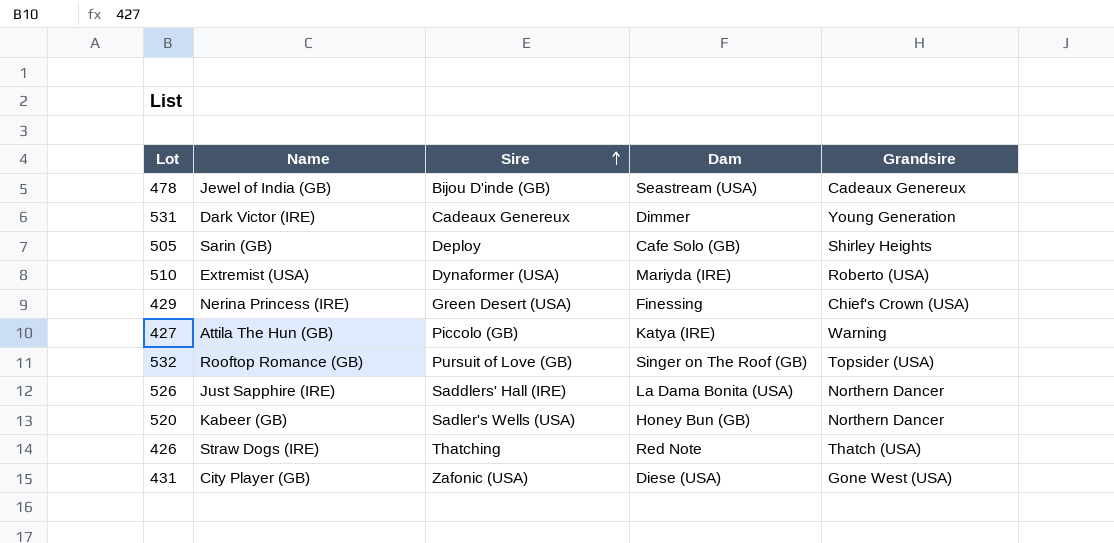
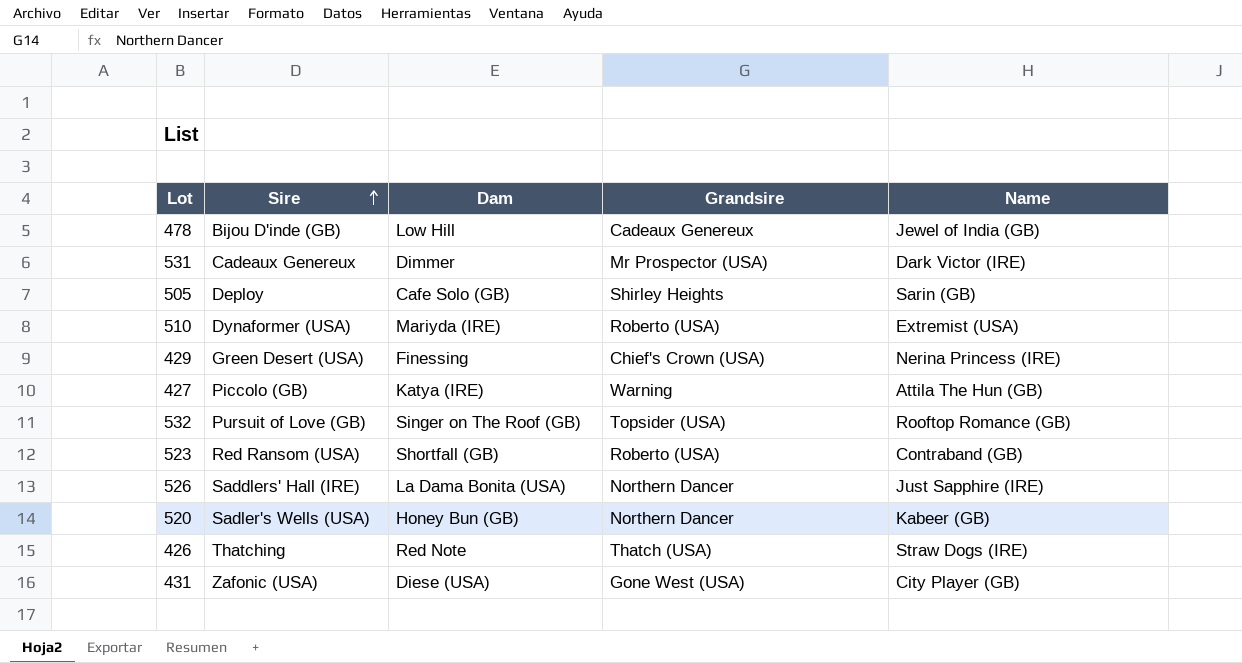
column Name | position: 2 -> 5
478 | Dam: Seastream (USA) -> Low Hill
531 | Grandsire: Young Generation -> Mr Prospector (USA)
row 523: none -> Red Ransom (USA) | Shortfall (GB) | Roberto (USA) | Contraband (GB)

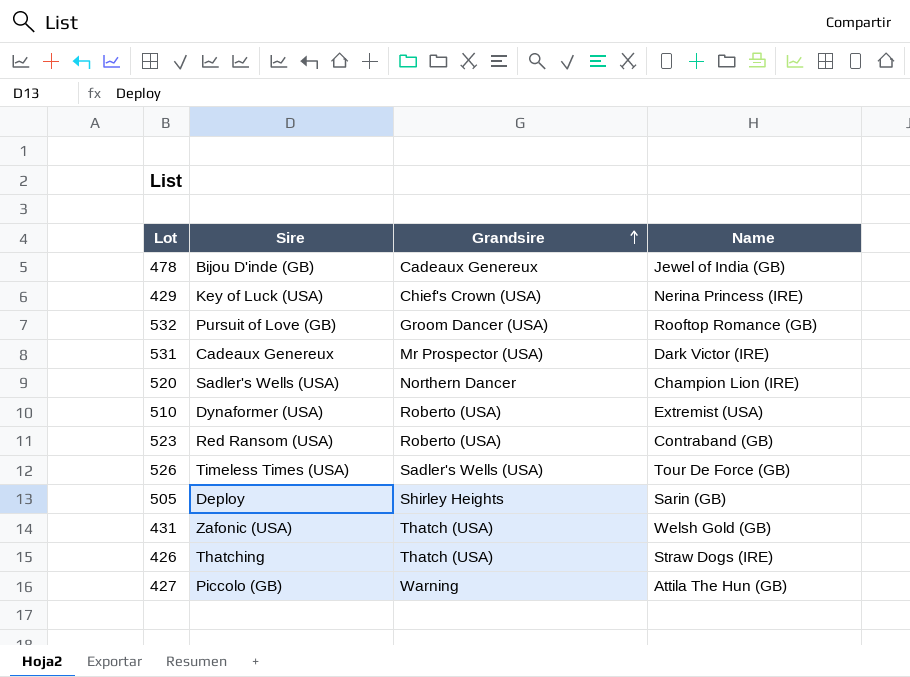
row order: Sire ascending -> Grandsire ascending
column Dam | position: 3 -> none
429 | Sire: Green Desert (USA) -> Key of Luck (USA)
532 | Grandsire: Topsider (USA) -> Groom Dancer (USA)
520 | Name: Kabeer (GB) -> Champion Lion (IRE)
526 | Sire: Saddlers' Hall (IRE) -> Timeless Times (USA)
526 | Grandsire: Northern Dancer -> Sadler's Wells (USA)
526 | Name: Just Sapphire (IRE) -> Tour De Force (GB)
431 | Grandsire: Gone West (USA) -> Thatch (USA)
431 | Name: City Player (GB) -> Welsh Gold (GB)

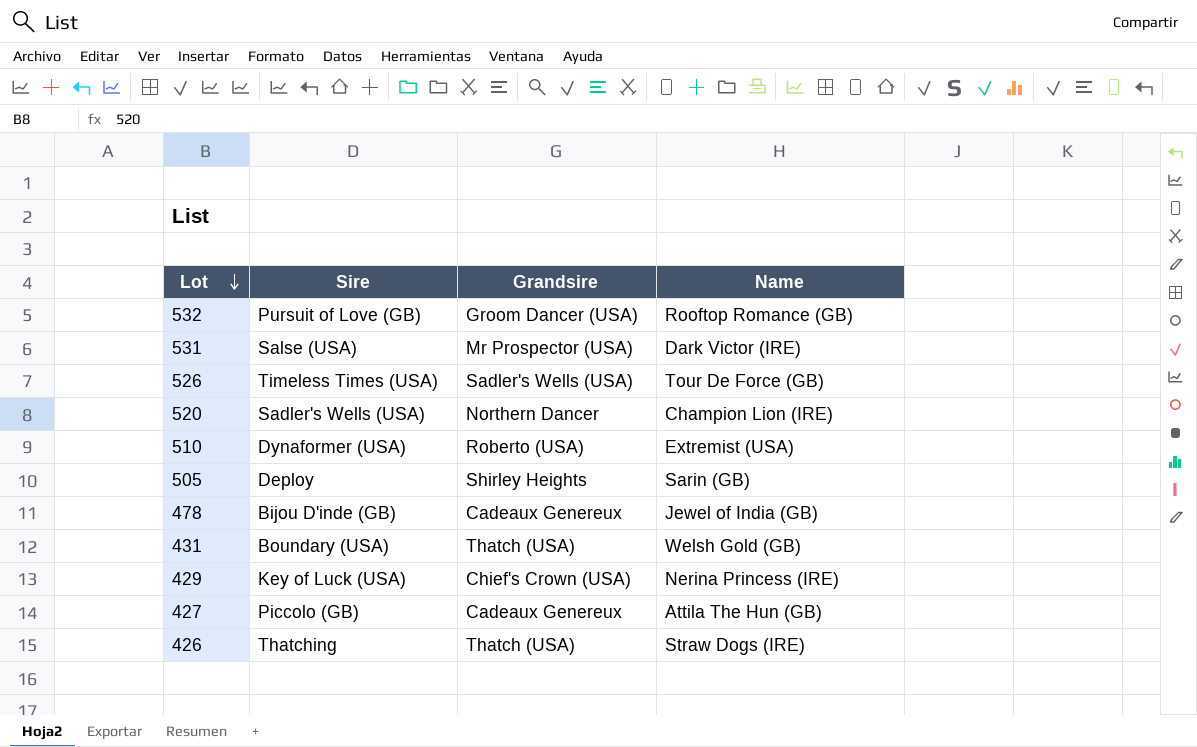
row order: Grandsire ascending -> Lot descending
row 523: Red Ransom (USA) | Roberto (USA) | Contraband (GB) -> none
531 | Sire: Cadeaux Genereux -> Salse (USA)
431 | Sire: Zafonic (USA) -> Boundary (USA)
427 | Grandsire: Warning -> Cadeaux Genereux

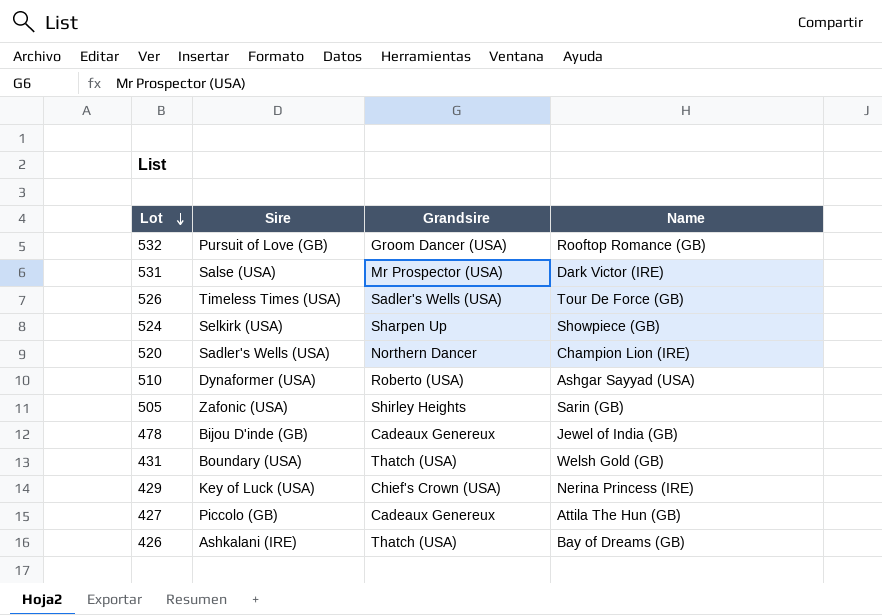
row 524: none -> Selkirk (USA) | Sharpen Up | Showpiece (GB)
510 | Name: Extremist (USA) -> Ashgar Sayyad (USA)
505 | Sire: Deploy -> Zafonic (USA)
426 | Sire: Thatching -> Ashkalani (IRE)
426 | Name: Straw Dogs (IRE) -> Bay of Dreams (GB)

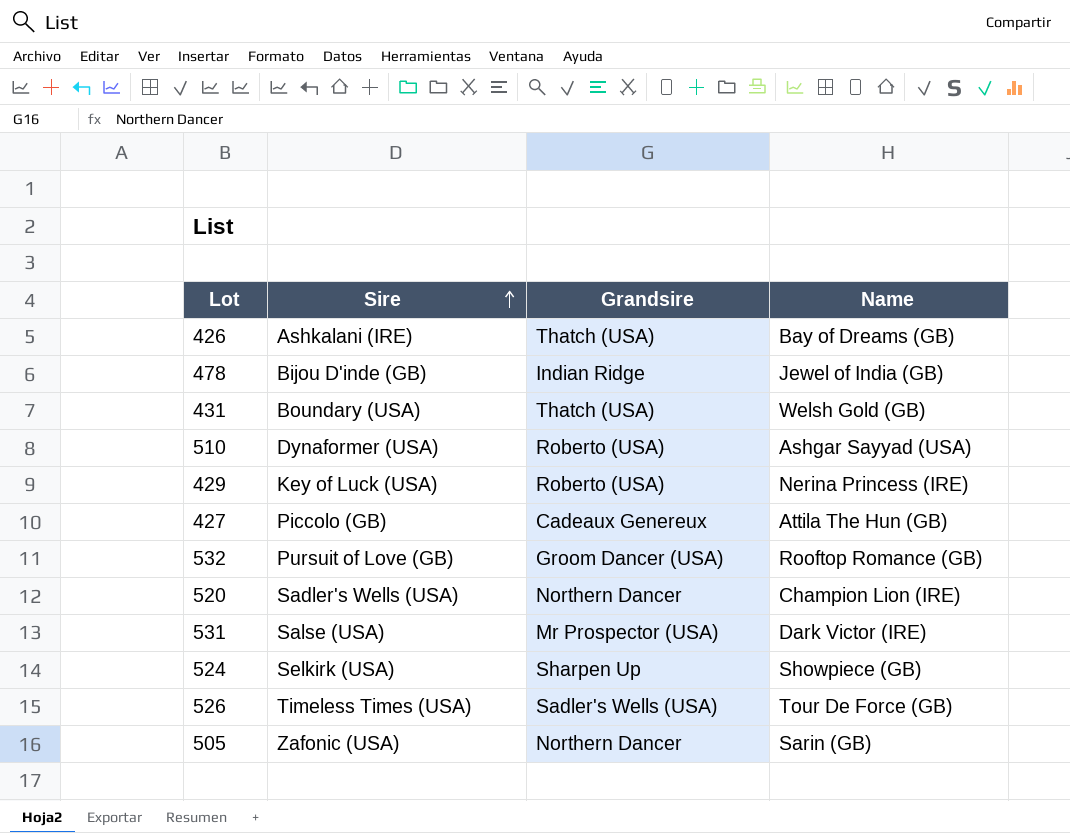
row order: Lot descending -> Sire ascending
478 | Grandsire: Cadeaux Genereux -> Indian Ridge
429 | Grandsire: Chief's Crown (USA) -> Roberto (USA)
505 | Grandsire: Shirley Heights -> Northern Dancer

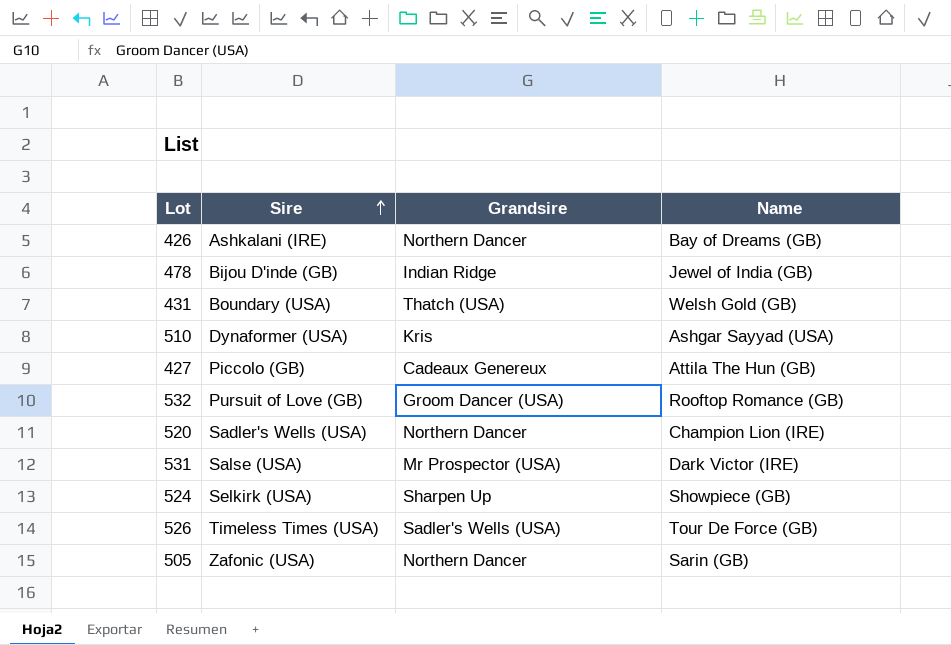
row 429: Key of Luck (USA) | Roberto (USA) | Nerina Princess (IRE) -> none
426 | Grandsire: Thatch (USA) -> Northern Dancer
510 | Grandsire: Roberto (USA) -> Kris

